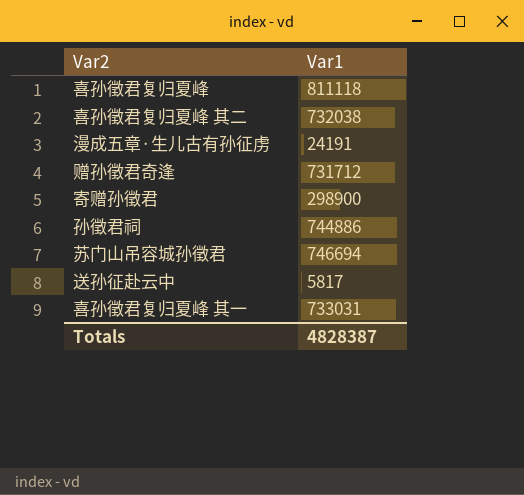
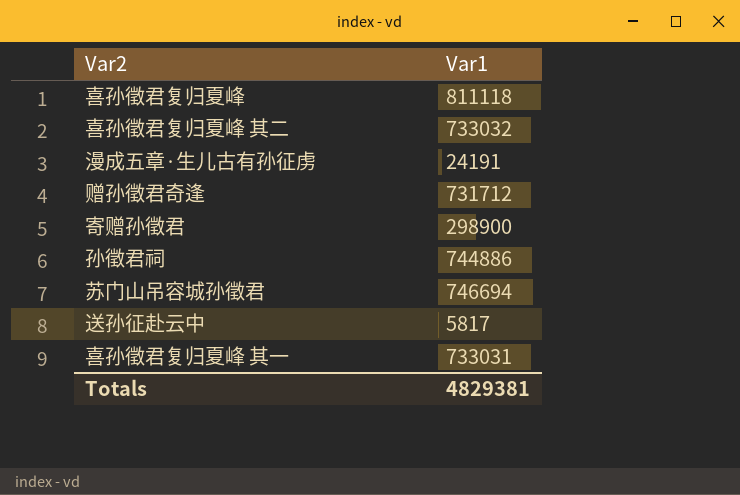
喜孙徵君复归夏峰 其二 | Var1: 732038 -> 733032
Totals | Var1: 4828387 -> 4829381

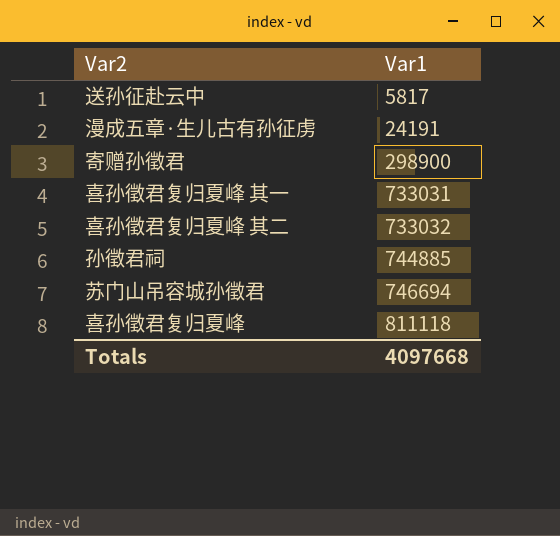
row order: none -> Var1 ascending
row 赠孙徵君奇逢: 731712 -> none
孙徵君祠 | Var1: 744886 -> 744885
Totals | Var1: 4829381 -> 4097668

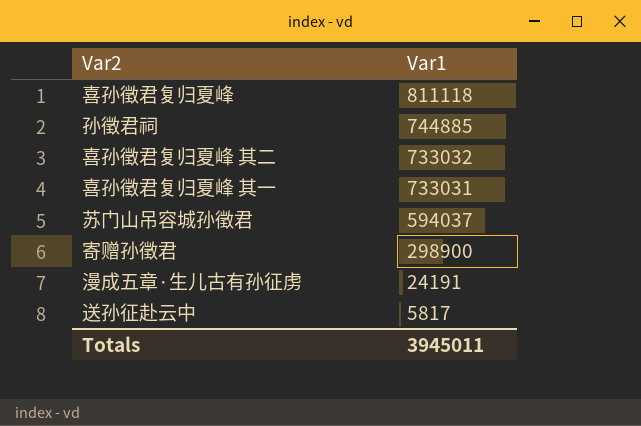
row order: Var1 ascending -> Var1 descending
苏门山吊容城孙徵君 | Var1: 746694 -> 594037
Totals | Var1: 4097668 -> 3945011

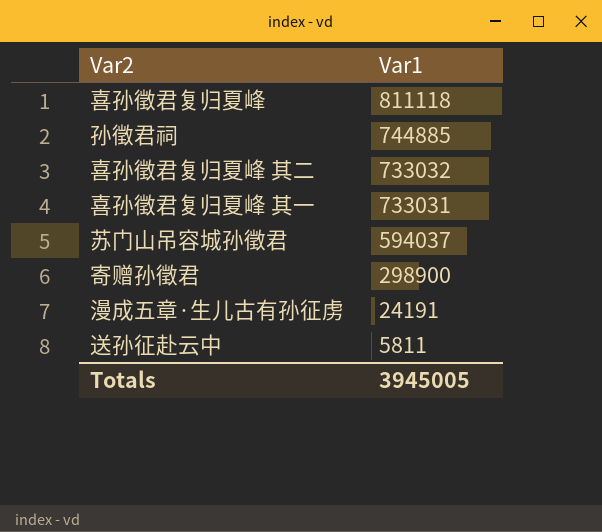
送孙征赴云中 | Var1: 5817 -> 5811
Totals | Var1: 3945011 -> 3945005

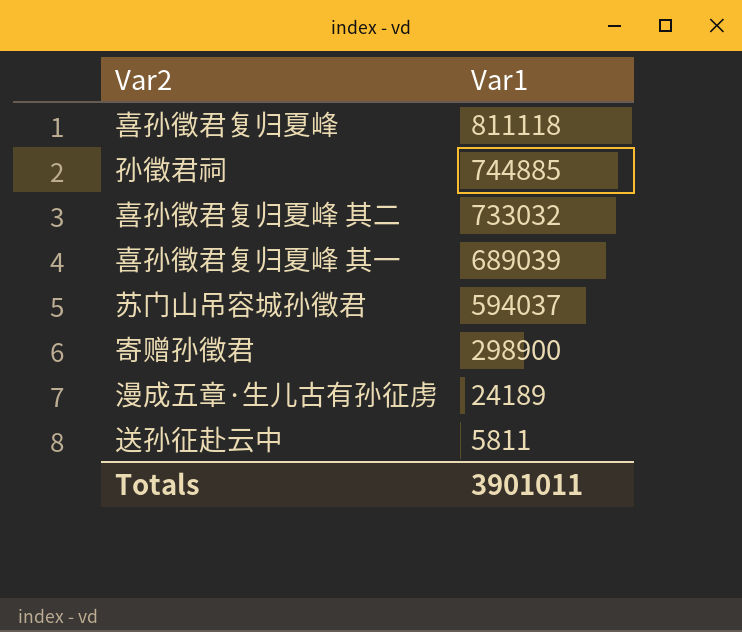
喜孙徵君复归夏峰 其一 | Var1: 733031 -> 689039
漫成五章·生儿古有孙征虏 | Var1: 24191 -> 24189
Totals | Var1: 3945005 -> 3901011

